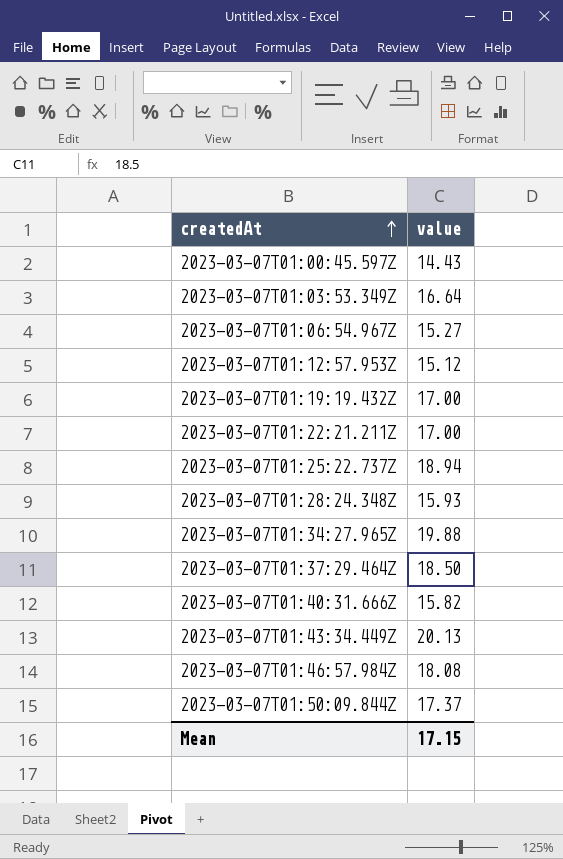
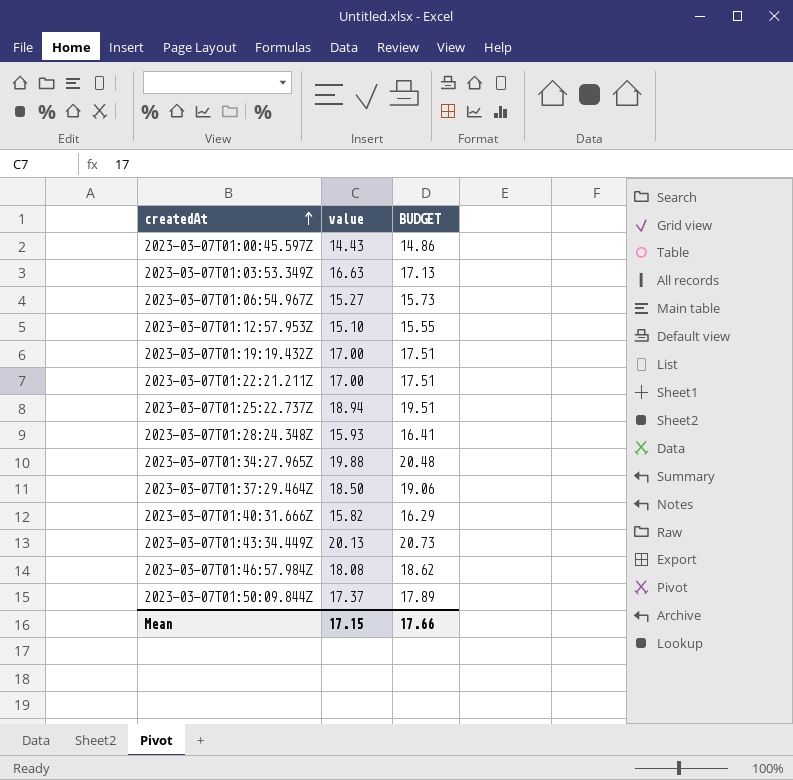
column BUDGET | formula: none -> [value] * 1.03
2023-03-07T01:03:53.349Z | value: 16.64 -> 16.63
2023-03-07T01:12:57.953Z | value: 15.12 -> 15.10

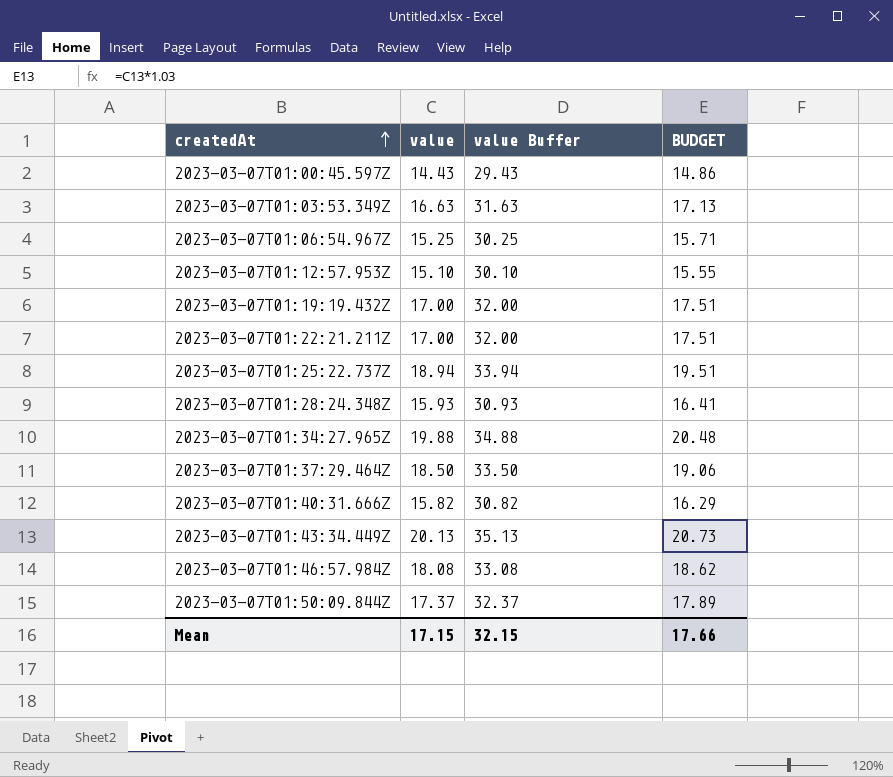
column value Buffer | formula: none -> [value] + 15
2023-03-07T01:06:54.967Z | value: 15.27 -> 15.25
2023-03-07T01:06:54.967Z | BUDGET: 15.73 -> 15.71

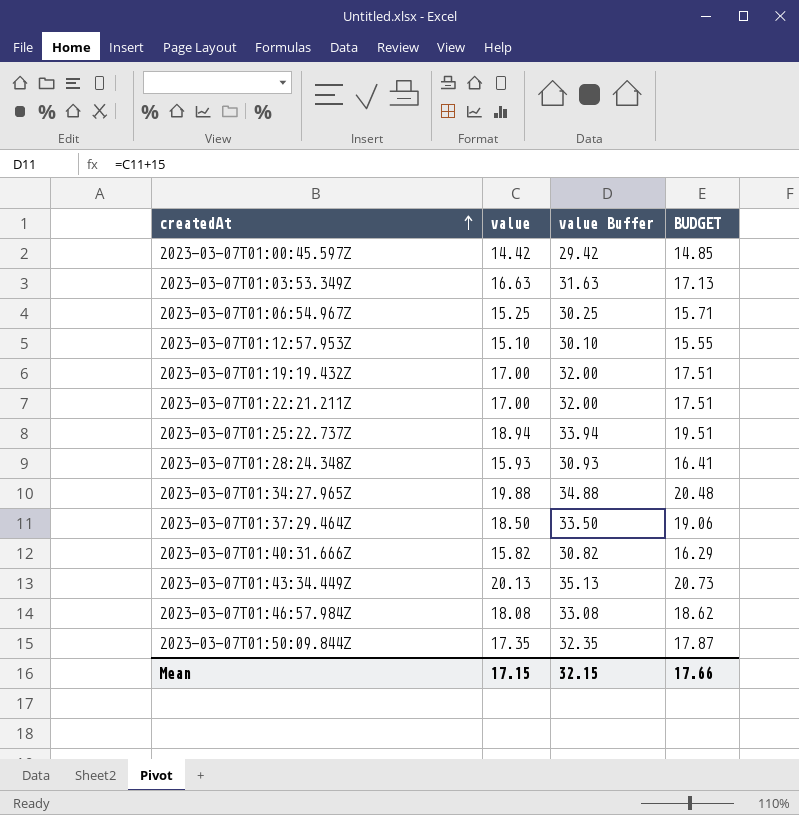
2023-03-07T01:00:45.597Z | value: 14.43 -> 14.42
2023-03-07T01:00:45.597Z | value Buffer: 29.43 -> 29.42
2023-03-07T01:00:45.597Z | BUDGET: 14.86 -> 14.85
2023-03-07T01:50:09.844Z | value: 17.37 -> 17.35
2023-03-07T01:50:09.844Z | value Buffer: 32.37 -> 32.35
2023-03-07T01:50:09.844Z | BUDGET: 17.89 -> 17.87

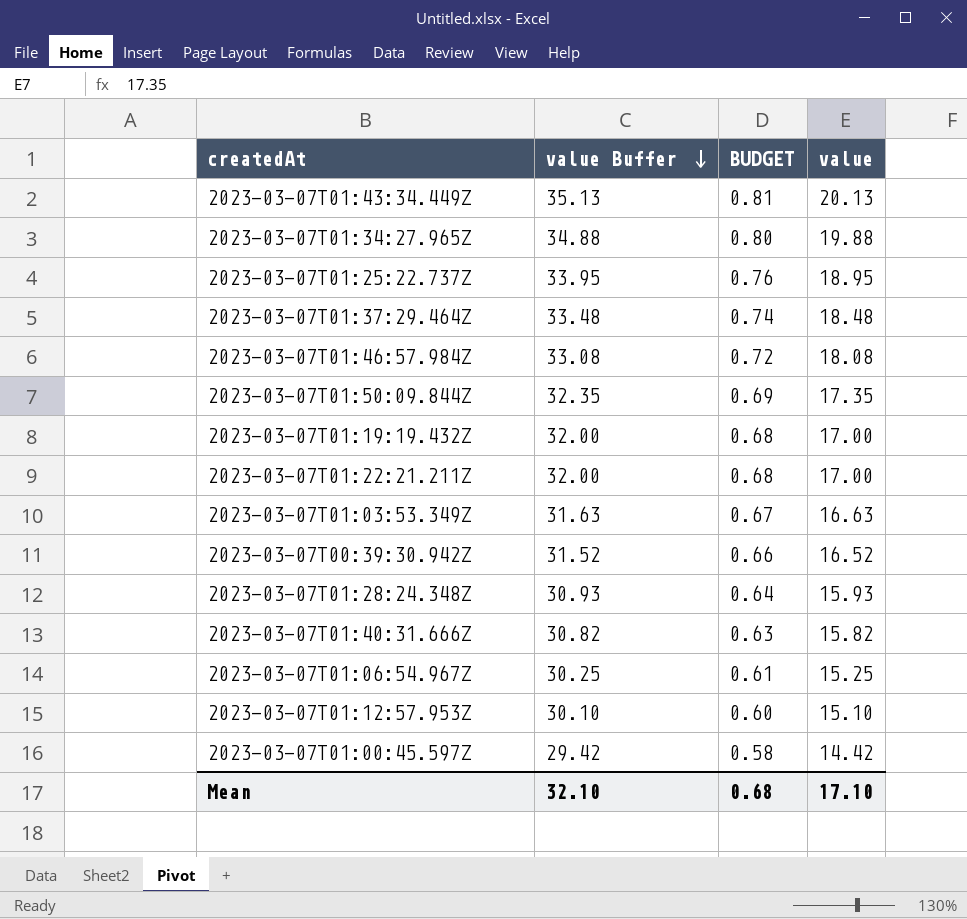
row order: createdAt ascending -> value Buffer descending
column BUDGET | formula: [value] * 1.03 -> [value] * 0.04
column value | position: 2 -> 4
2023-03-07T01:25:22.737Z | value Buffer: 33.94 -> 33.95
2023-03-07T01:25:22.737Z | value: 18.94 -> 18.95
2023-03-07T01:37:29.464Z | value Buffer: 33.50 -> 33.48
2023-03-07T01:37:29.464Z | value: 18.50 -> 18.48
row 2023-03-07T00:39:30.942Z: none -> 31.52 | 0.66 | 16.52
Mean | value Buffer: 32.15 -> 32.10
Mean | BUDGET: 17.66 -> 0.68
Mean | value: 17.15 -> 17.10

